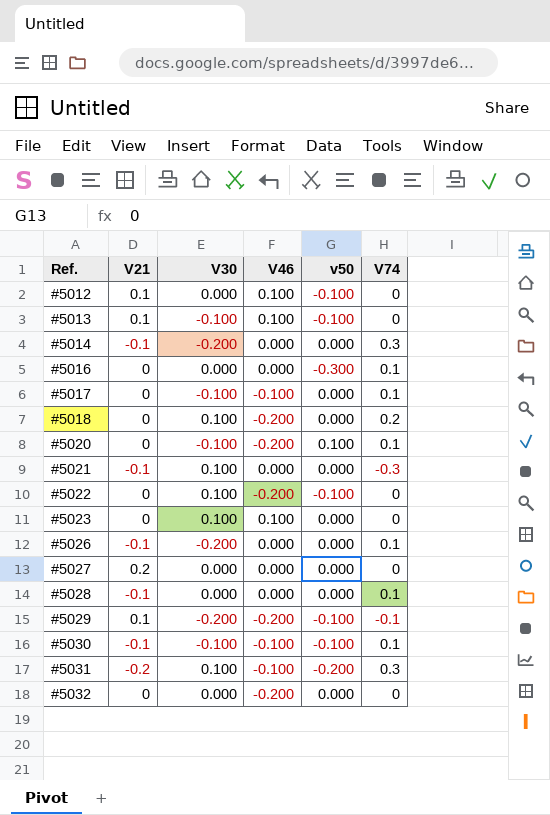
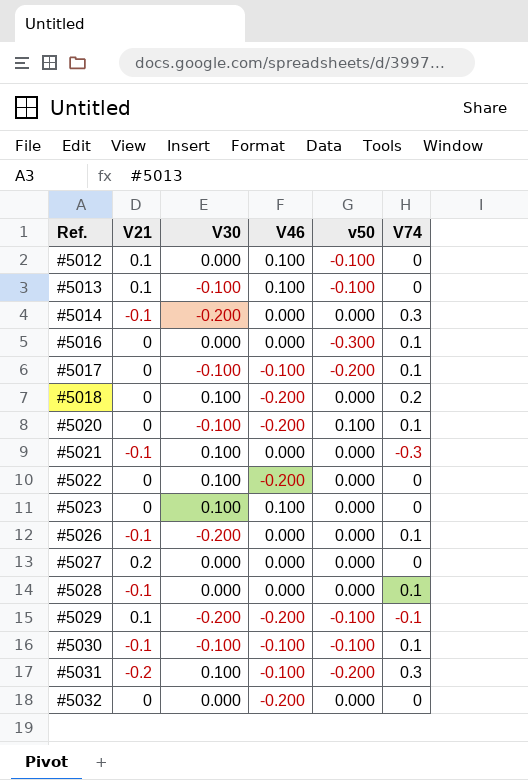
#5017 | v50: 0.000 -> -0.200
#5022 | v50: -0.100 -> 0.000

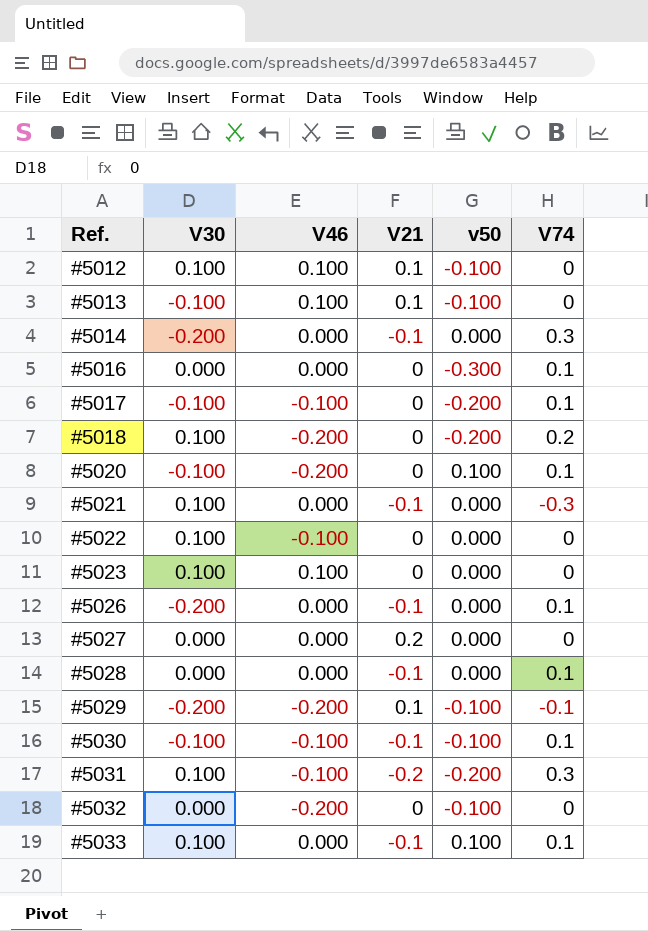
column V21 | position: 2 -> 4
#5012 | V30: 0.000 -> 0.100
#5018 | v50: 0.000 -> -0.200
#5022 | V46: -0.200 -> -0.100
#5032 | v50: 0.000 -> -0.100
row #5033: none -> 0.100 | 0.000 | -0.1 | 0.100 | 0.1

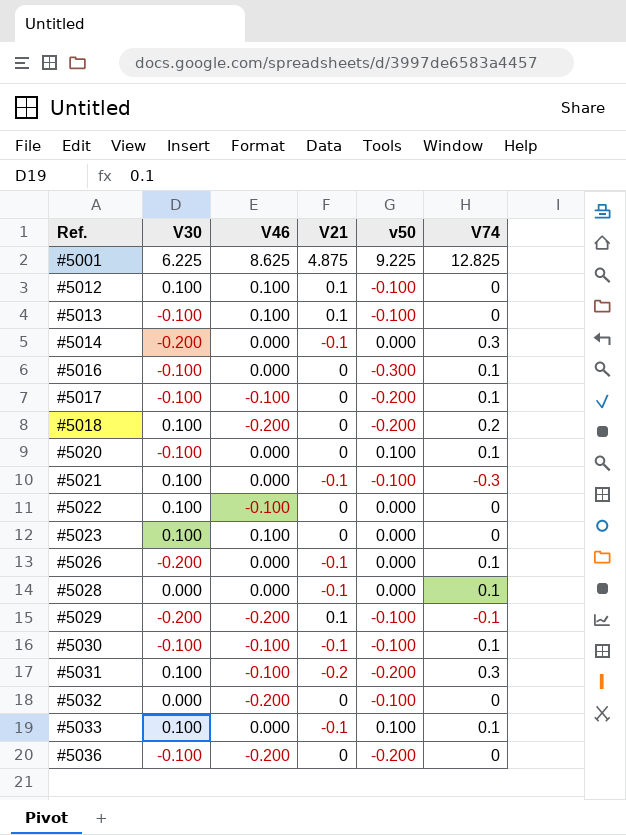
row #5027: 0.000 | 0.000 | 0.2 | 0.000 | 0 -> none
row #5001: none -> 6.225 | 8.625 | 4.875 | 9.225 | 12.825
#5016 | V30: 0.000 -> -0.100
#5020 | V46: -0.200 -> 0.000
#5021 | v50: 0.000 -> -0.100
row #5036: none -> -0.100 | -0.200 | 0 | -0.200 | 0

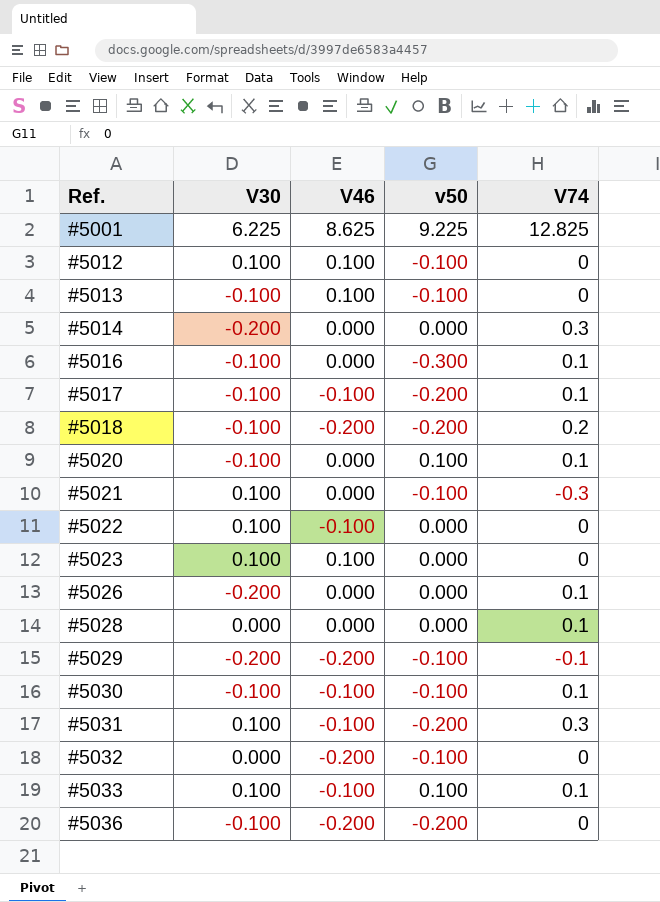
column V21 | position: 4 -> none
#5018 | V30: 0.100 -> -0.100
#5033 | V46: 0.000 -> -0.100

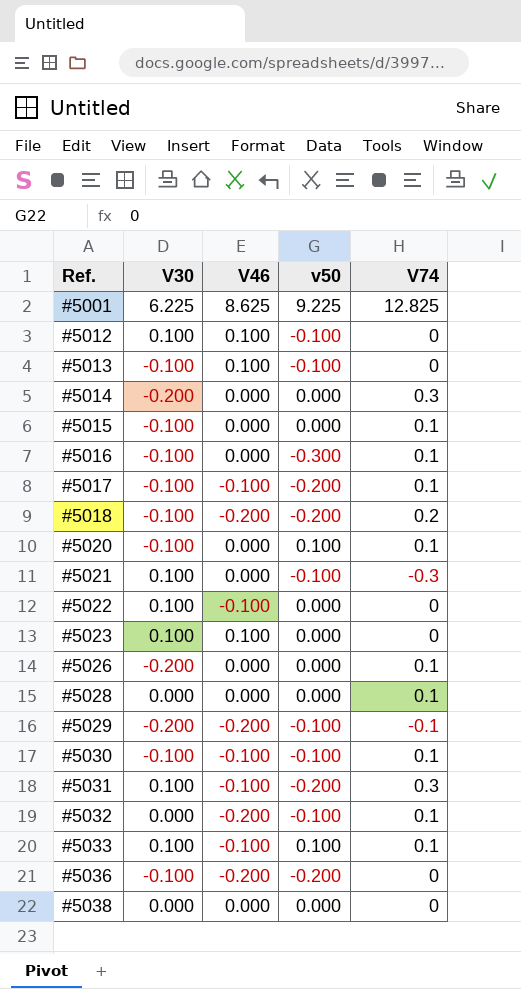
row #5015: none -> -0.100 | 0.000 | 0.000 | 0.1
#5032 | V74: 0 -> 0.1
row #5038: none -> 0.000 | 0.000 | 0.000 | 0

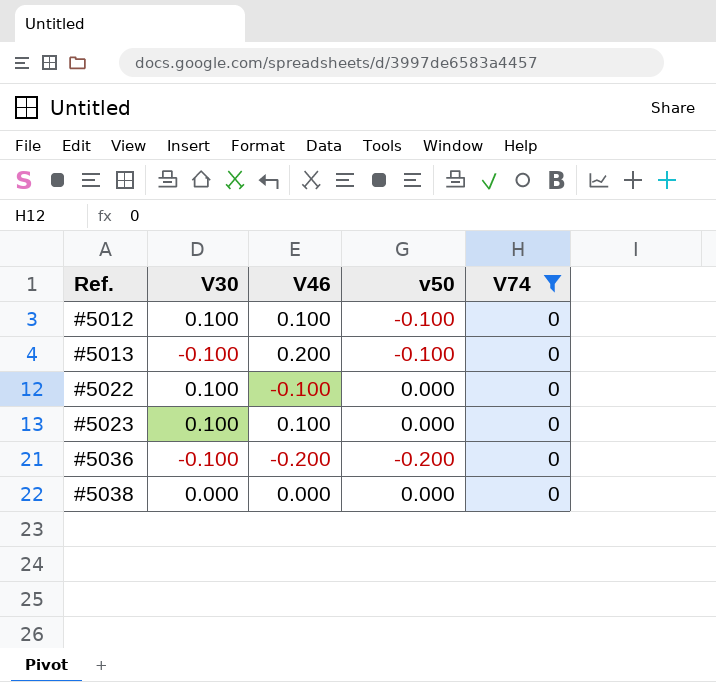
filter: none -> V74 = 0
#5013 | V46: 0.100 -> 0.200

